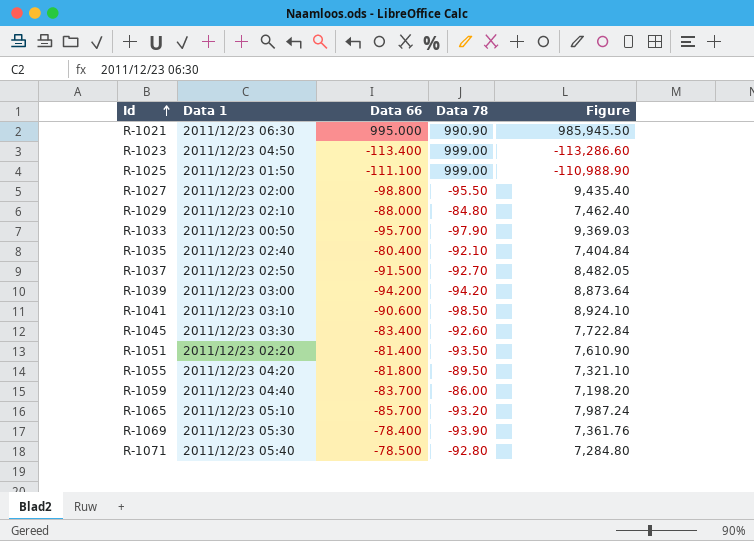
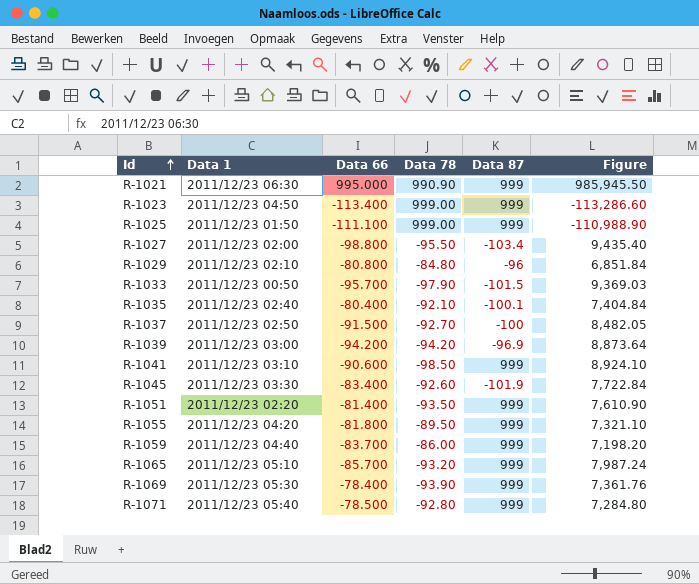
column Data 87 | position: none -> 5
R-1029 | Data 66: -88.000 -> -80.800
R-1029 | Figure: 7,462.40 -> 6,851.84

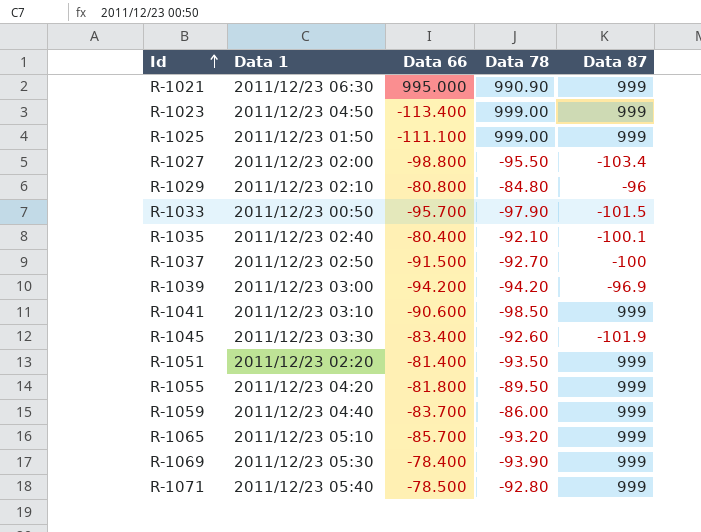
column Figure | formula: [Data 66] * [Data 78] -> none

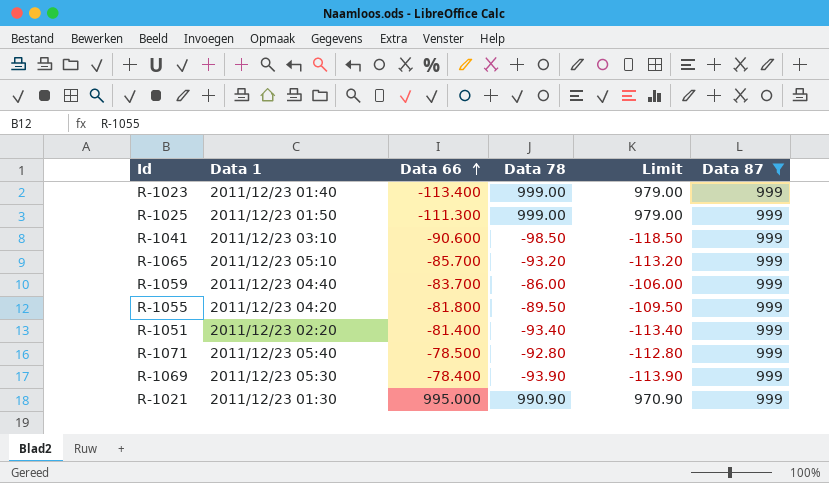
filter: none -> Data 87 = 999
row order: Id ascending -> Data 66 ascending
column Limit | formula: none -> [Data 78] - 20
R-1023 | Data 1: 2011/12/23 04:50 -> 2011/12/23 01:40
R-1025 | Data 66: -111.100 -> -111.300
R-1051 | Data 78: -93.50 -> -93.40
R-1021 | Data 1: 2011/12/23 06:30 -> 2011/12/23 01:30

